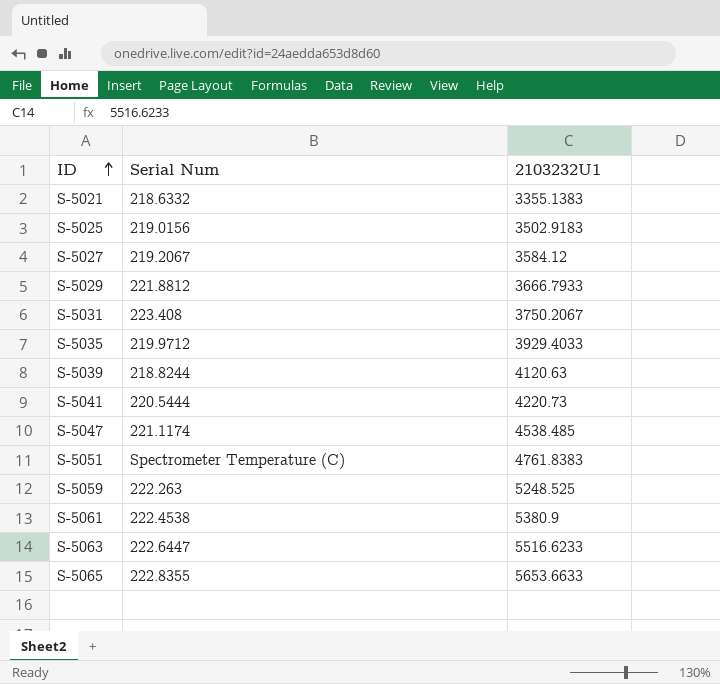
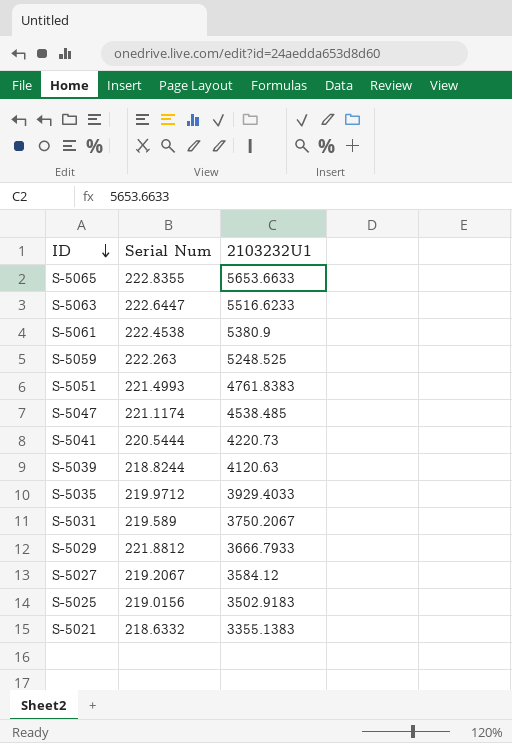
row order: ID ascending -> ID descending
S-5051 | Serial Num: Spectrometer Temperature (C) -> 221.4993
S-5031 | Serial Num: 223.408 -> 219.589

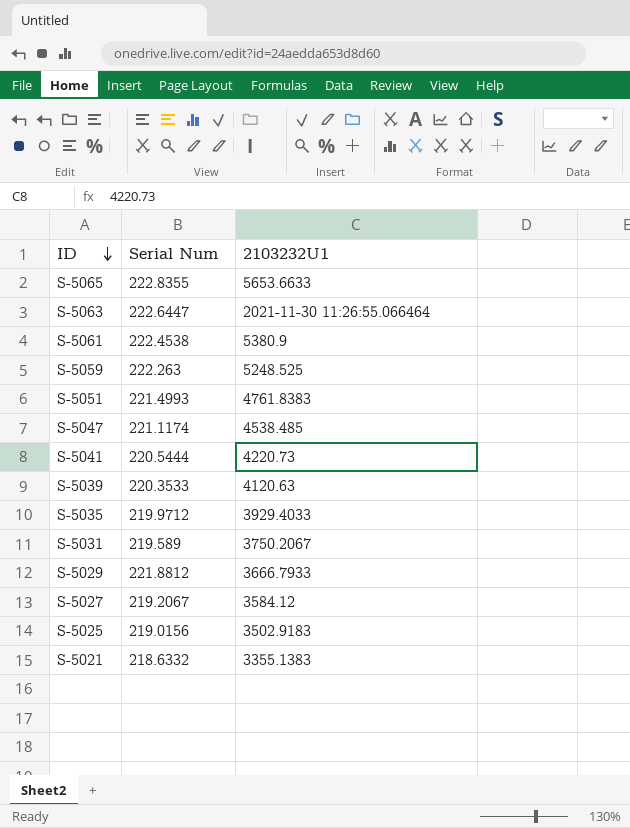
S-5063 | 2103232U1: 5516.6233 -> 2021-11-30 11:26:55.066464
S-5039 | Serial Num: 218.8244 -> 220.3533

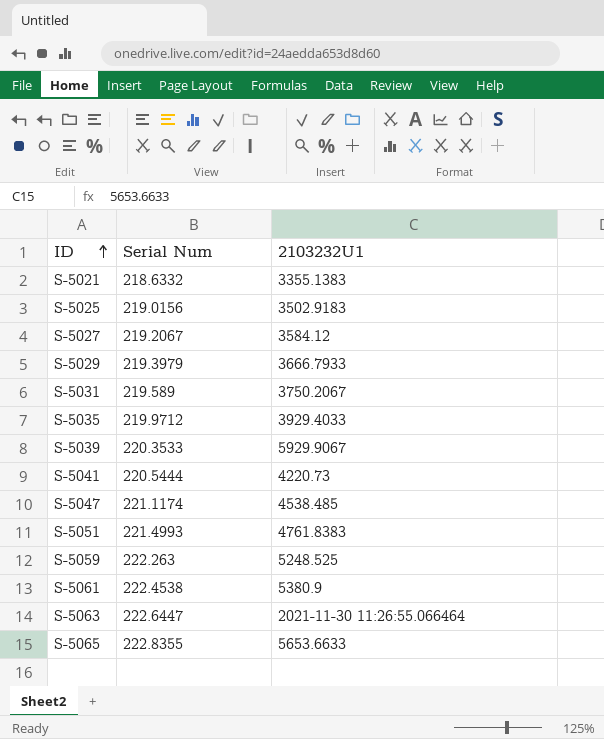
row order: ID descending -> ID ascending
S-5029 | Serial Num: 221.8812 -> 219.3979
S-5039 | 2103232U1: 4120.63 -> 5929.9067

